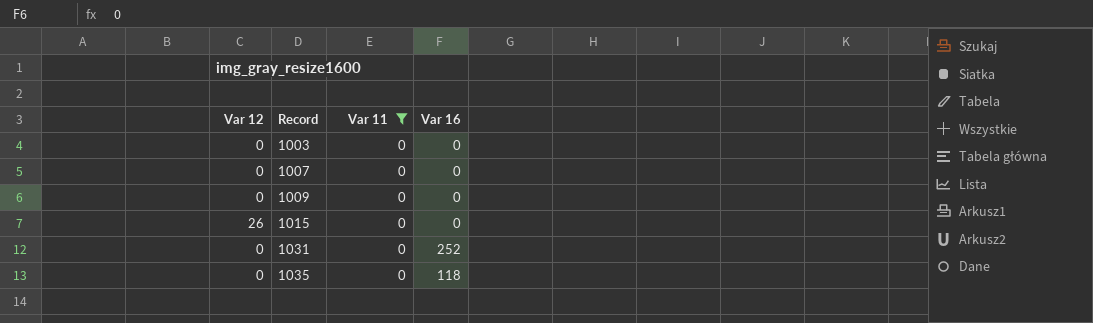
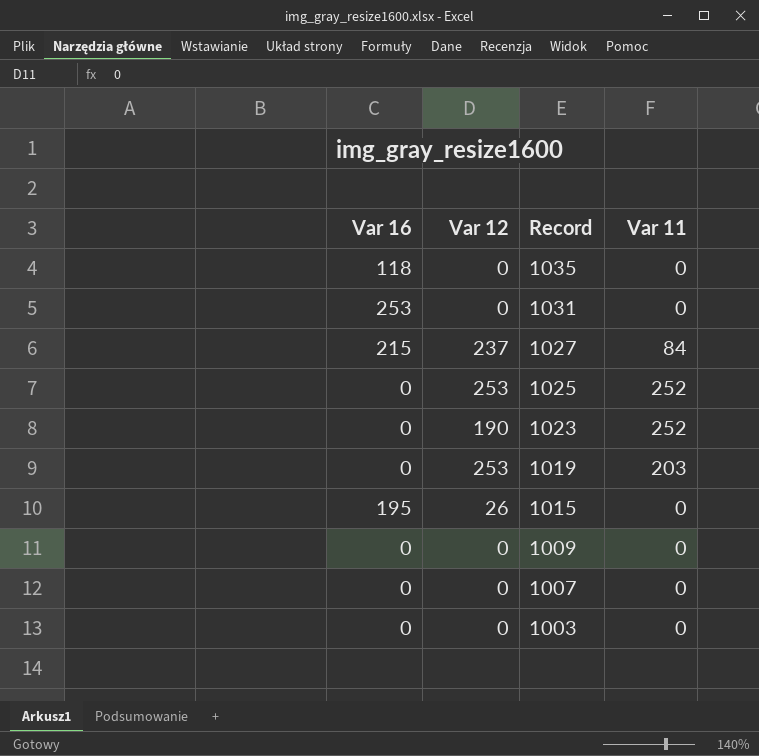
filter: Var 11 = 0 -> none
row order: Record ascending -> Record descending
column Var 16 | position: 4 -> 1
1031 | Var 16: 252 -> 253
1015 | Var 16: 0 -> 195

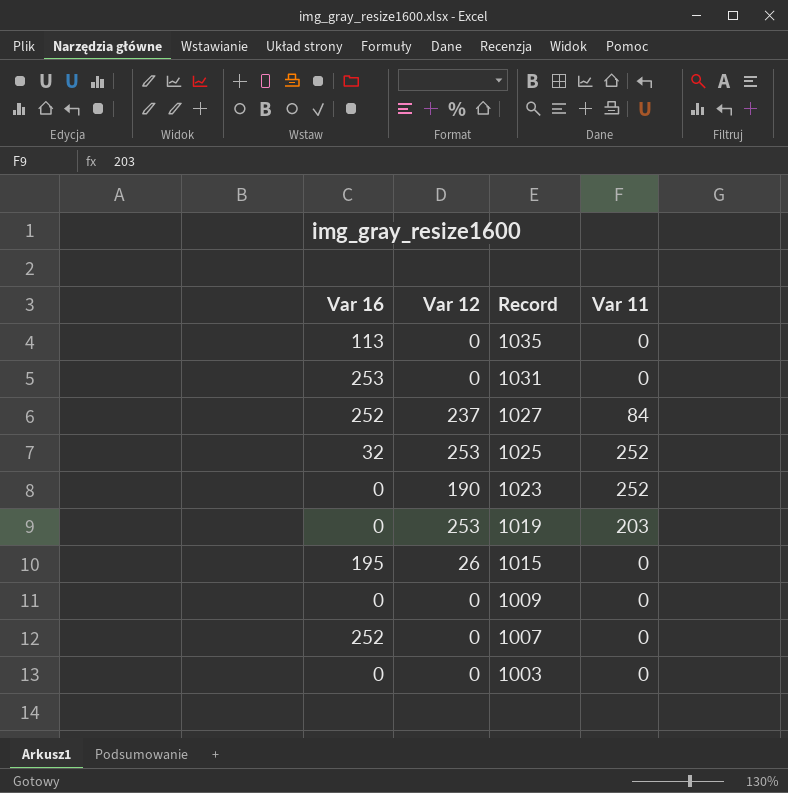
1035 | Var 16: 118 -> 113
1027 | Var 16: 215 -> 252
1025 | Var 16: 0 -> 32
1007 | Var 16: 0 -> 252

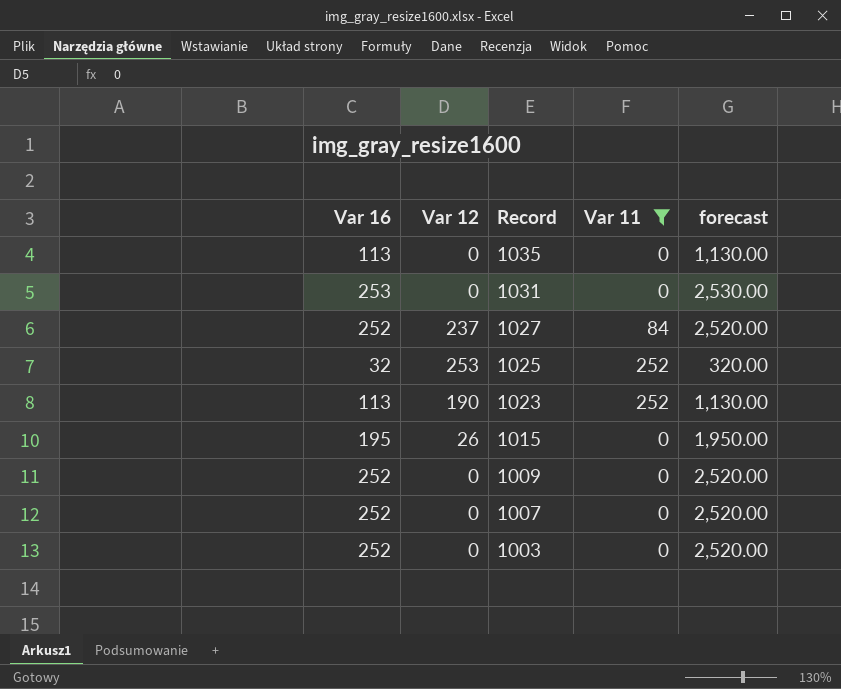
filter: none -> Var 11 != 203
column forecast | formula: none -> [Var 16] * 10
1023 | Var 16: 0 -> 113
1009 | Var 16: 0 -> 252
1003 | Var 16: 0 -> 252

